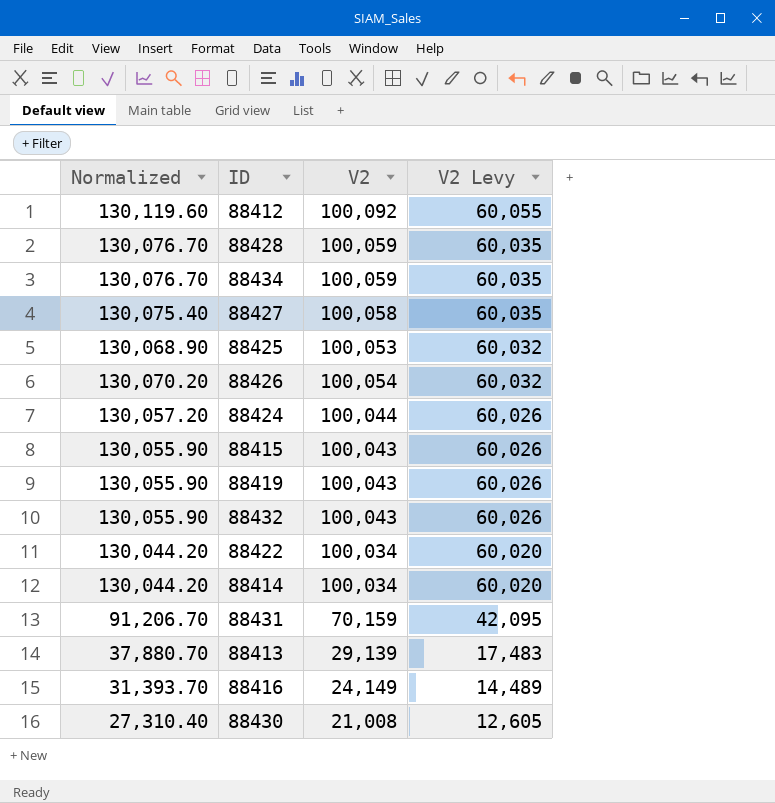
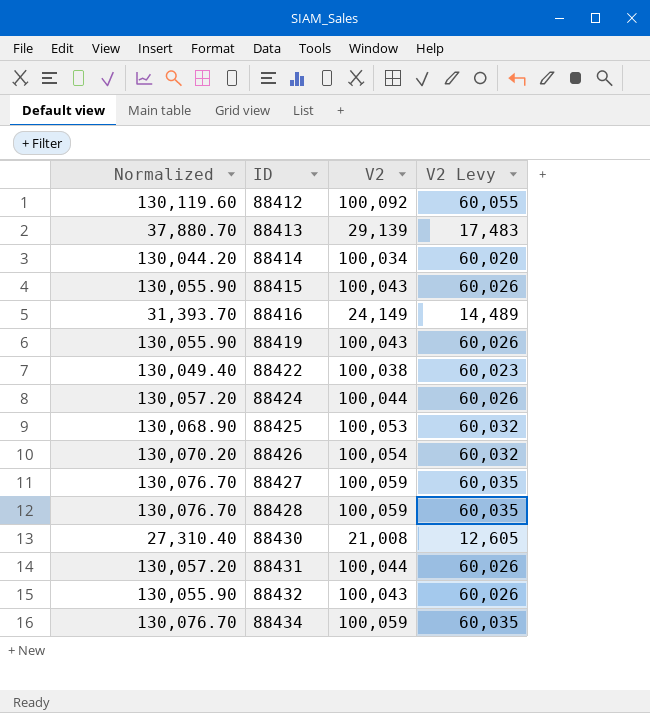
row order: V2 Levy descending -> ID ascending
88422 | Normalized: 130,044.20 -> 130,049.40
88422 | V2: 100,034 -> 100,038
88422 | V2 Levy: 60,020 -> 60,023
88427 | Normalized: 130,075.40 -> 130,076.70
88427 | V2: 100,058 -> 100,059
88431 | Normalized: 91,206.70 -> 130,057.20
88431 | V2: 70,159 -> 100,044
88431 | V2 Levy: 42,095 -> 60,026

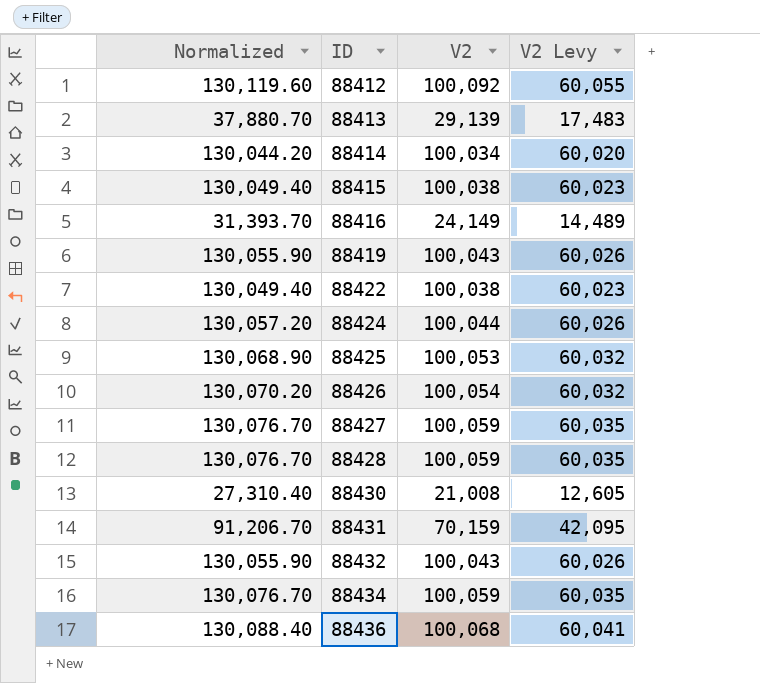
88415 | Normalized: 130,055.90 -> 130,049.40
88415 | V2: 100,043 -> 100,038
88415 | V2 Levy: 60,026 -> 60,023
88431 | Normalized: 130,057.20 -> 91,206.70
88431 | V2: 100,044 -> 70,159
88431 | V2 Levy: 60,026 -> 42,095
row 88436: none -> 130,088.40 | 100,068 | 60,041

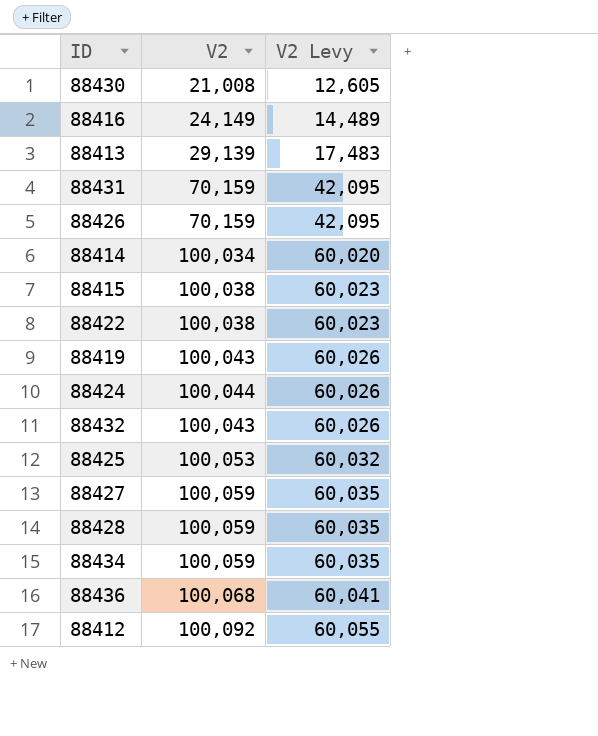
row order: ID ascending -> V2 Levy ascending
column Normalized | formula: [V2] * 1.3 -> none
88426 | V2: 100,054 -> 70,159
88426 | V2 Levy: 60,032 -> 42,095

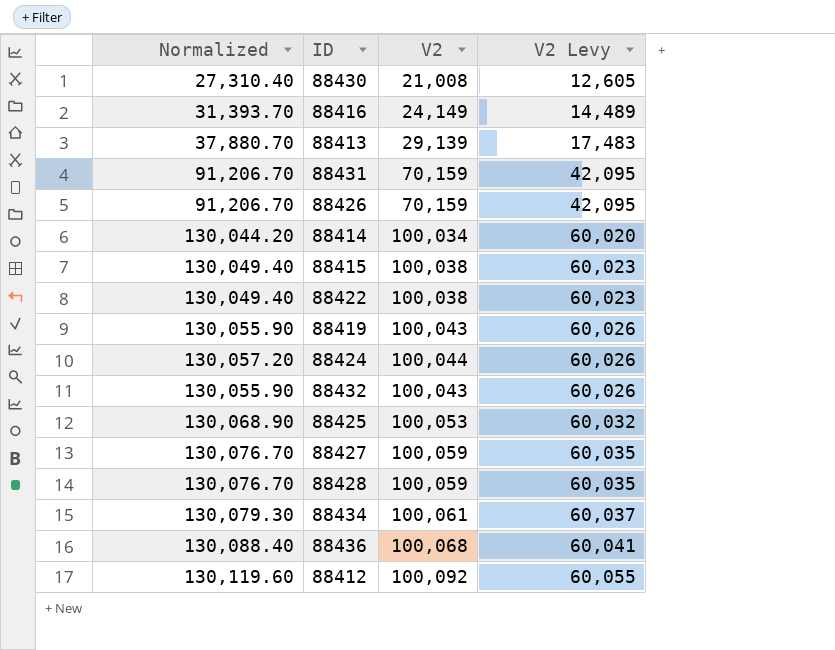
column Normalized | formula: none -> [V2] * 1.3
88434 | V2: 100,059 -> 100,061
88434 | V2 Levy: 60,035 -> 60,037

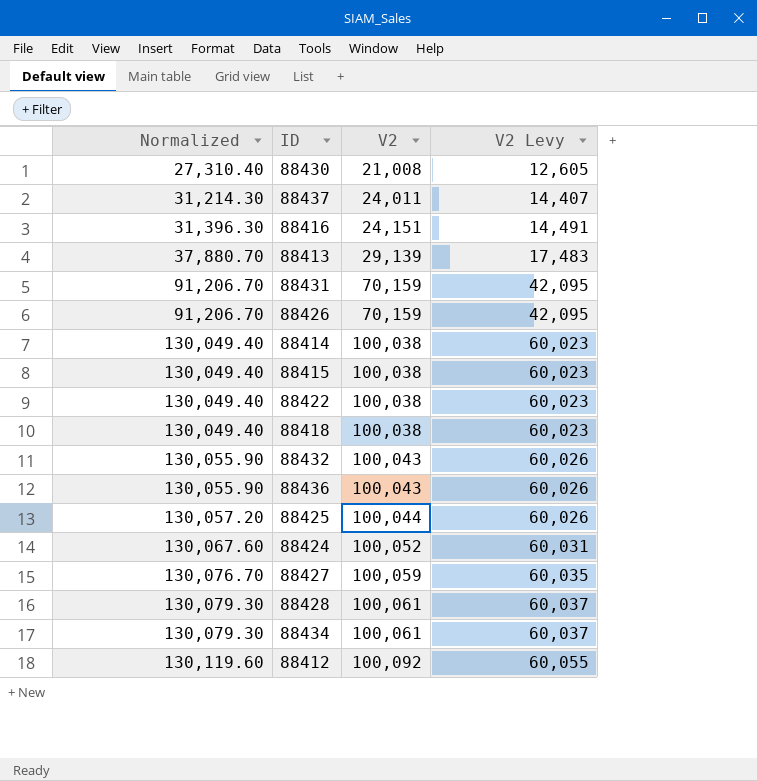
row order: V2 Levy ascending -> Normalized ascending
row 88419: 130,055.90 | 100,043 | 60,026 -> none
row 88437: none -> 31,214.30 | 24,011 | 14,407
88416 | Normalized: 31,393.70 -> 31,396.30
88416 | V2: 24,149 -> 24,151
88416 | V2 Levy: 14,489 -> 14,491
88414 | Normalized: 130,044.20 -> 130,049.40
88414 | V2: 100,034 -> 100,038
88414 | V2 Levy: 60,020 -> 60,023
row 88418: none -> 130,049.40 | 100,038 | 60,023
88436 | Normalized: 130,088.40 -> 130,055.90
88436 | V2: 100,068 -> 100,043
88436 | V2 Levy: 60,041 -> 60,026
88425 | Normalized: 130,068.90 -> 130,057.20
88425 | V2: 100,053 -> 100,044
88425 | V2 Levy: 60,032 -> 60,026
88424 | Normalized: 130,057.20 -> 130,067.60
88424 | V2: 100,044 -> 100,052
88424 | V2 Levy: 60,026 -> 60,031
88428 | Normalized: 130,076.70 -> 130,079.30
88428 | V2: 100,059 -> 100,061
88428 | V2 Levy: 60,035 -> 60,037

